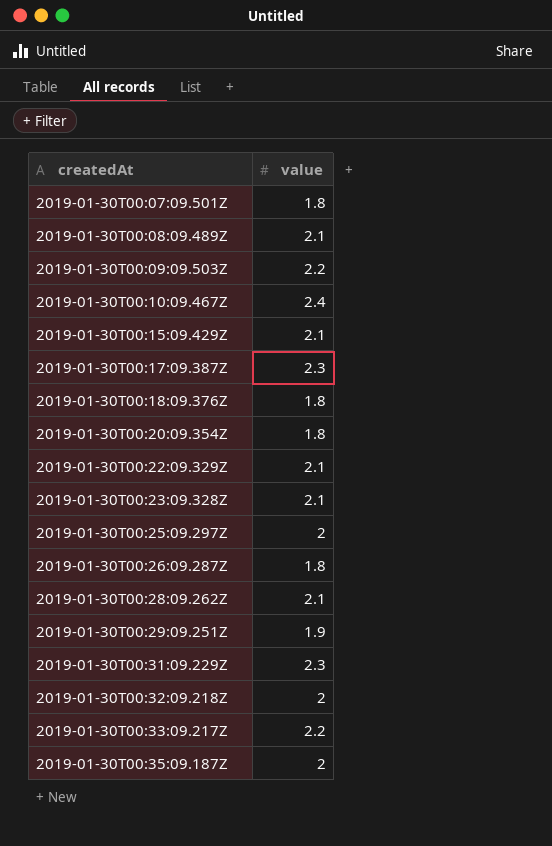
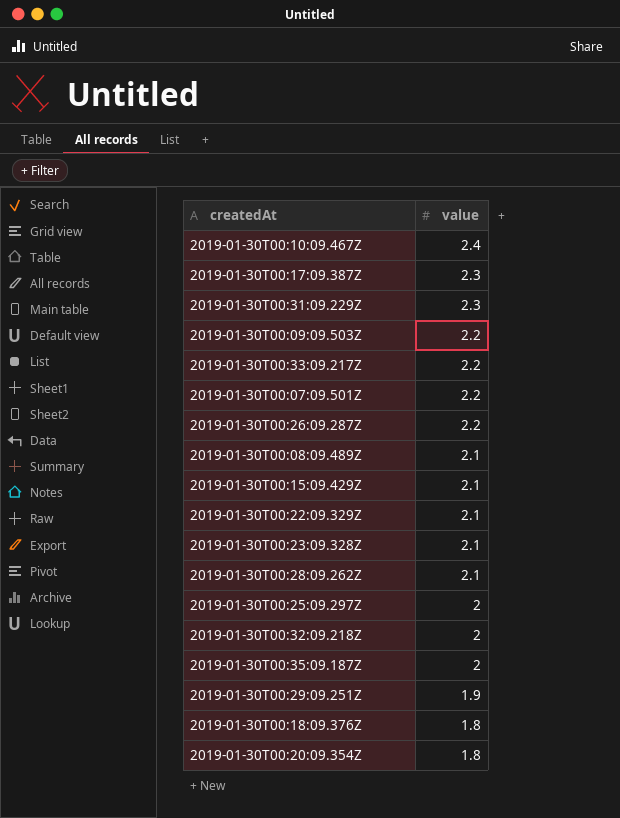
row order: createdAt ascending -> value descending
2019-01-30T00:07:09.501Z | value: 1.8 -> 2.2
2019-01-30T00:26:09.287Z | value: 1.8 -> 2.2

